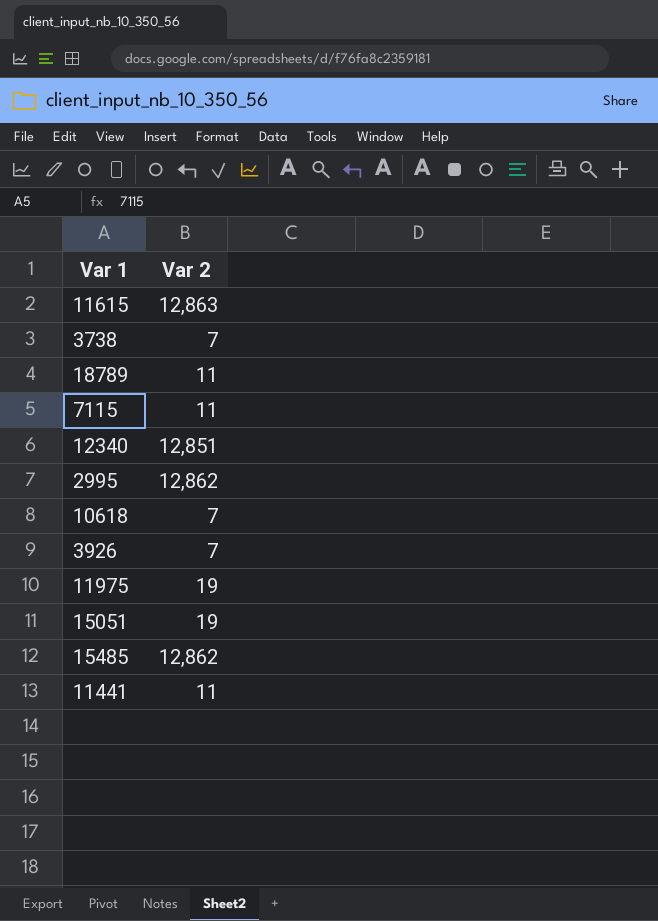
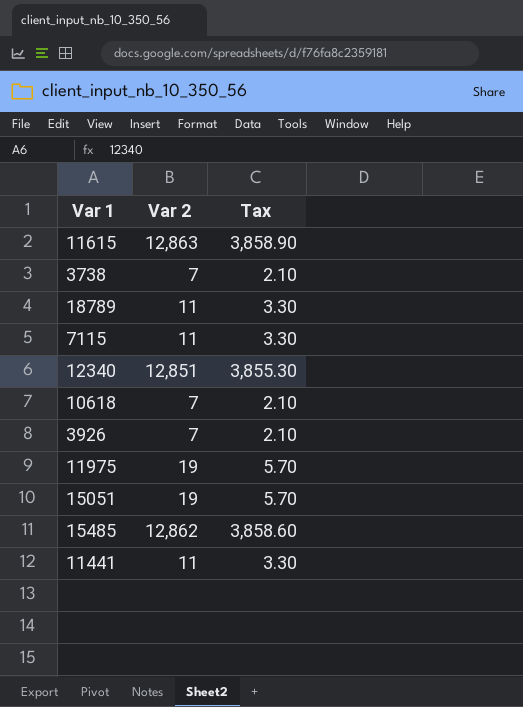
column Tax | formula: none -> [Var 2] * 0.3
row 2995: 12,862 -> none

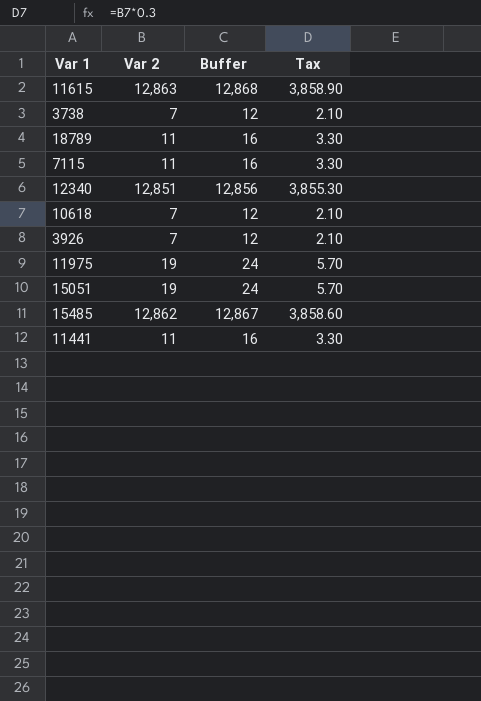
column Buffer | formula: none -> [Var 2] + 5

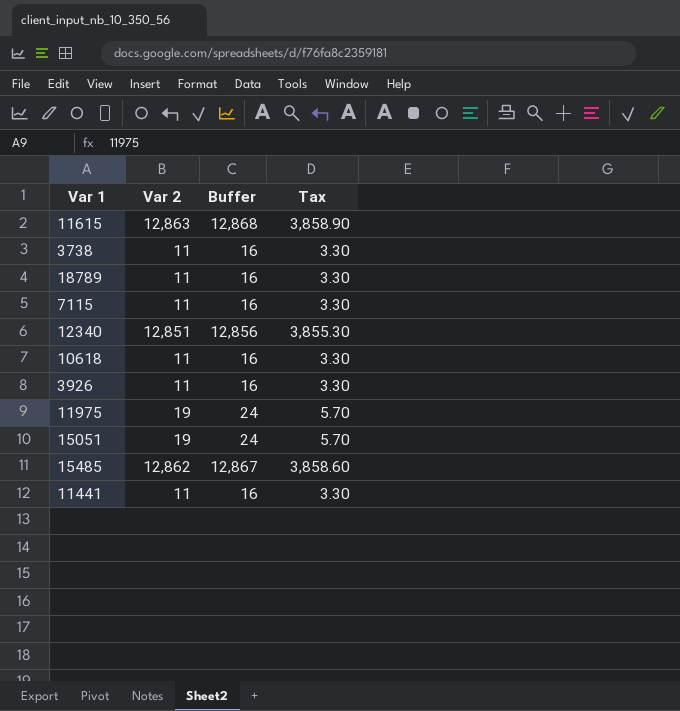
3738 | Var 2: 7 -> 11
3738 | Buffer: 12 -> 16
3738 | Tax: 2.10 -> 3.30
10618 | Var 2: 7 -> 11
10618 | Buffer: 12 -> 16
10618 | Tax: 2.10 -> 3.30
3926 | Var 2: 7 -> 11
3926 | Buffer: 12 -> 16
3926 | Tax: 2.10 -> 3.30

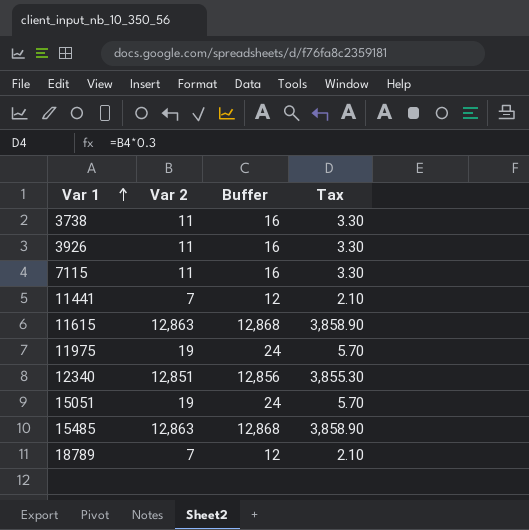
row order: none -> Var 1 ascending
row 10618: 11 | 16 | 3.30 -> none
11441 | Var 2: 11 -> 7
11441 | Buffer: 16 -> 12
11441 | Tax: 3.30 -> 2.10
15485 | Var 2: 12,862 -> 12,863
15485 | Buffer: 12,867 -> 12,868
15485 | Tax: 3,858.60 -> 3,858.90
18789 | Var 2: 11 -> 7
18789 | Buffer: 16 -> 12
18789 | Tax: 3.30 -> 2.10

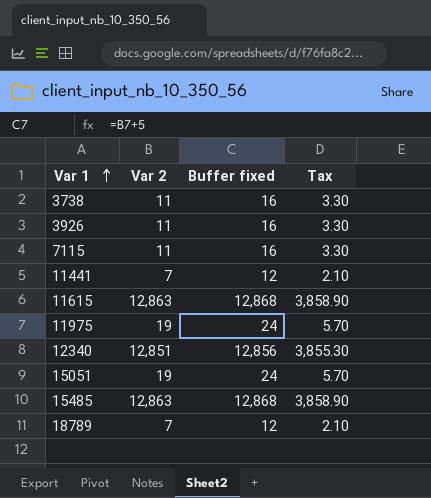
column name: Buffer -> Buffer fixed

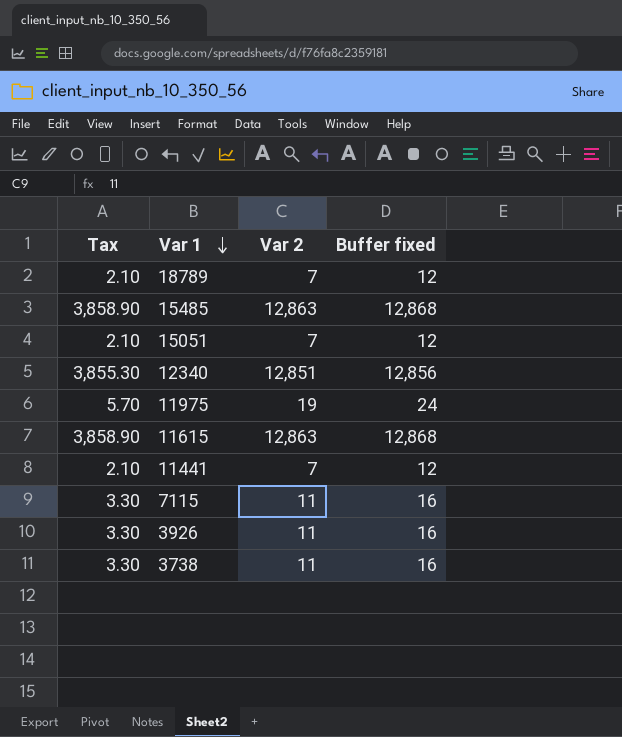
row order: Var 1 ascending -> Var 1 descending
column Tax | position: 4 -> 1
15051 | Tax: 5.70 -> 2.10
15051 | Var 2: 19 -> 7
15051 | Buffer fixed: 24 -> 12

